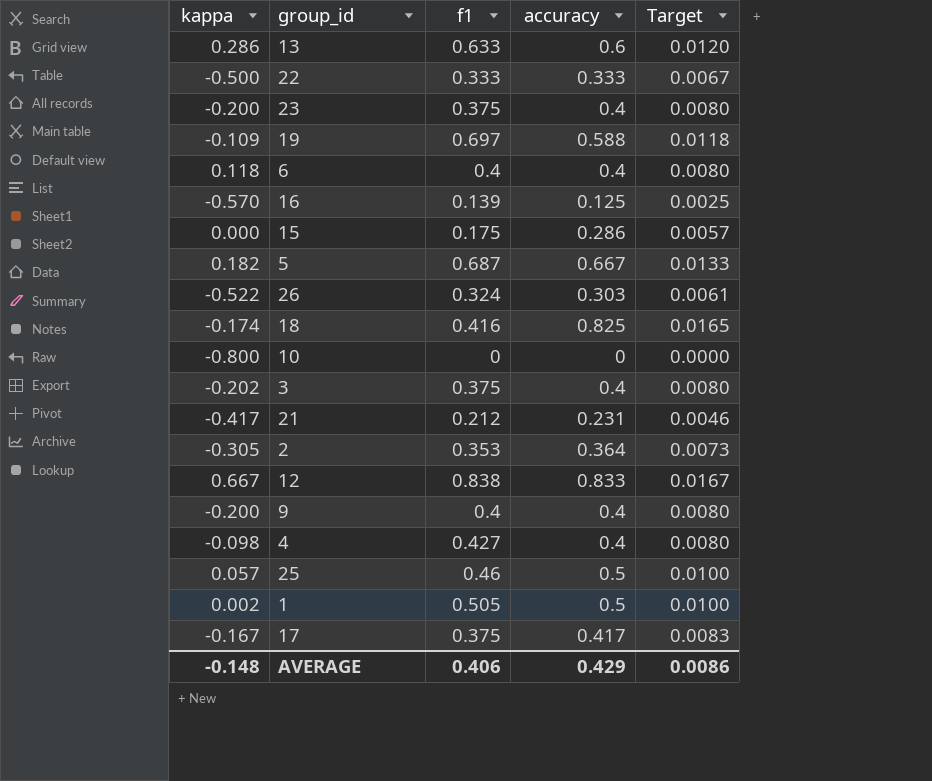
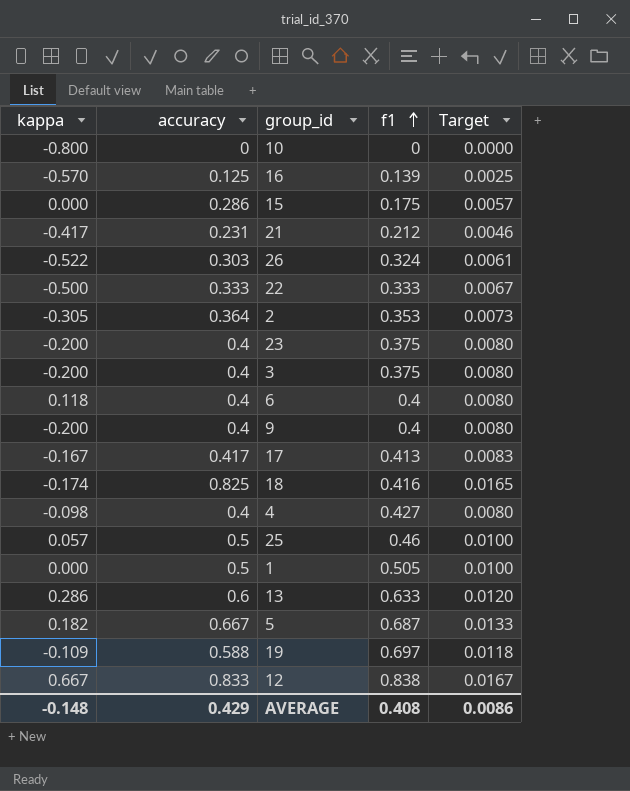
row order: none -> f1 ascending
column accuracy | position: 4 -> 2
3 | kappa: -0.202 -> -0.200
17 | f1: 0.375 -> 0.413
1 | kappa: 0.002 -> 0.000
AVERAGE | f1: 0.406 -> 0.408

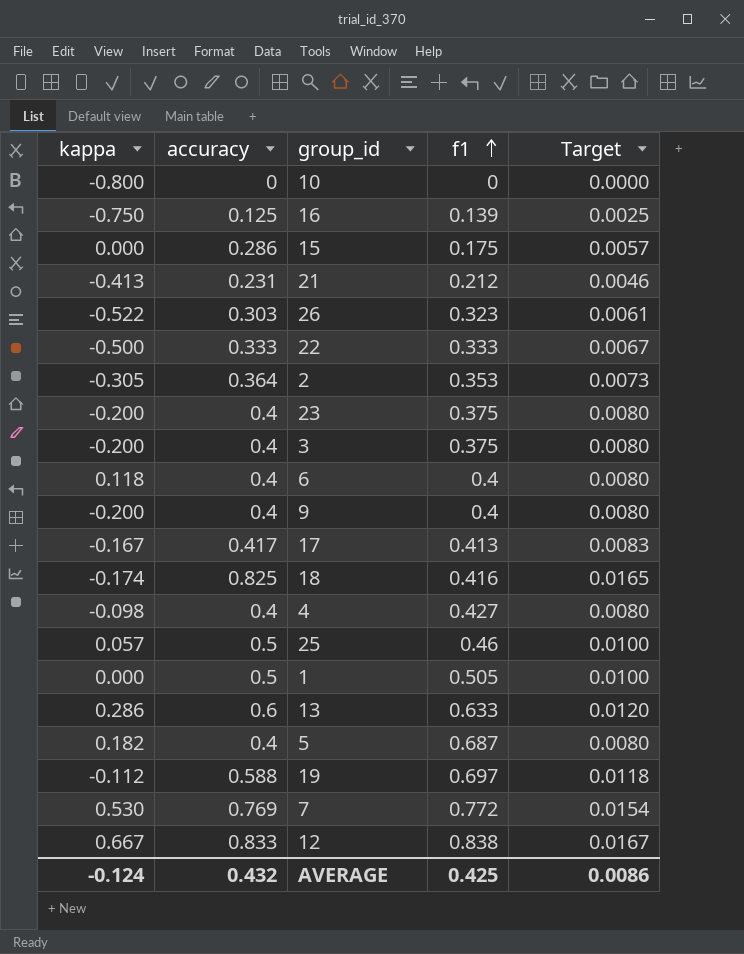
16 | kappa: -0.570 -> -0.750
21 | kappa: -0.417 -> -0.413
26 | f1: 0.324 -> 0.323
5 | accuracy: 0.667 -> 0.4
5 | Target: 0.0133 -> 0.0080
19 | kappa: -0.109 -> -0.112
row 7: none -> 0.530 | 0.769 | 0.772 | 0.0154
AVERAGE | kappa: -0.148 -> -0.124
AVERAGE | accuracy: 0.429 -> 0.432
AVERAGE | f1: 0.408 -> 0.425

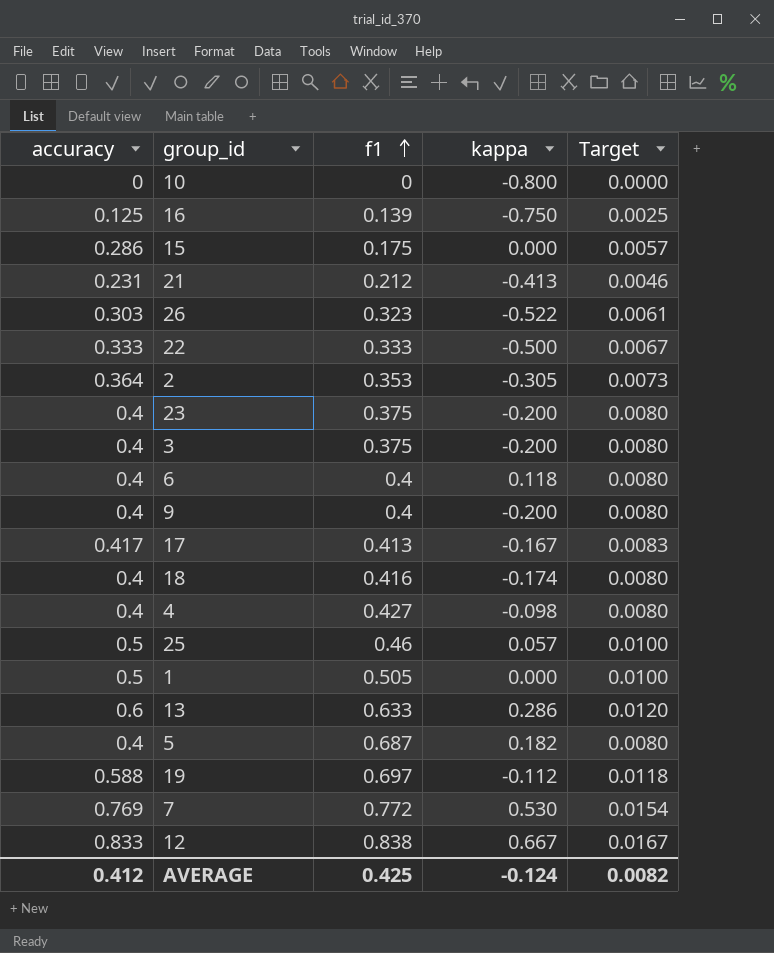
column kappa | position: 1 -> 4
18 | accuracy: 0.825 -> 0.4
18 | Target: 0.0165 -> 0.0080
AVERAGE | accuracy: 0.432 -> 0.412
AVERAGE | Target: 0.0086 -> 0.0082

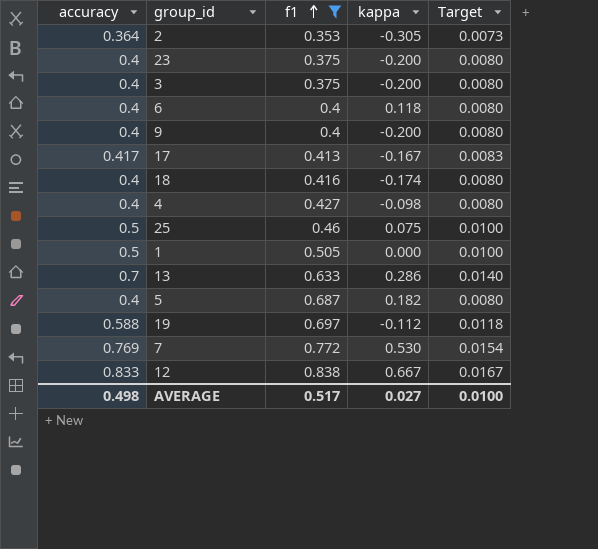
filter: none -> f1 >= 0.353
25 | kappa: 0.057 -> 0.075
13 | accuracy: 0.6 -> 0.7
13 | Target: 0.0120 -> 0.0140
AVERAGE | accuracy: 0.412 -> 0.498
AVERAGE | f1: 0.425 -> 0.517
AVERAGE | kappa: -0.124 -> 0.027
AVERAGE | Target: 0.0082 -> 0.0100

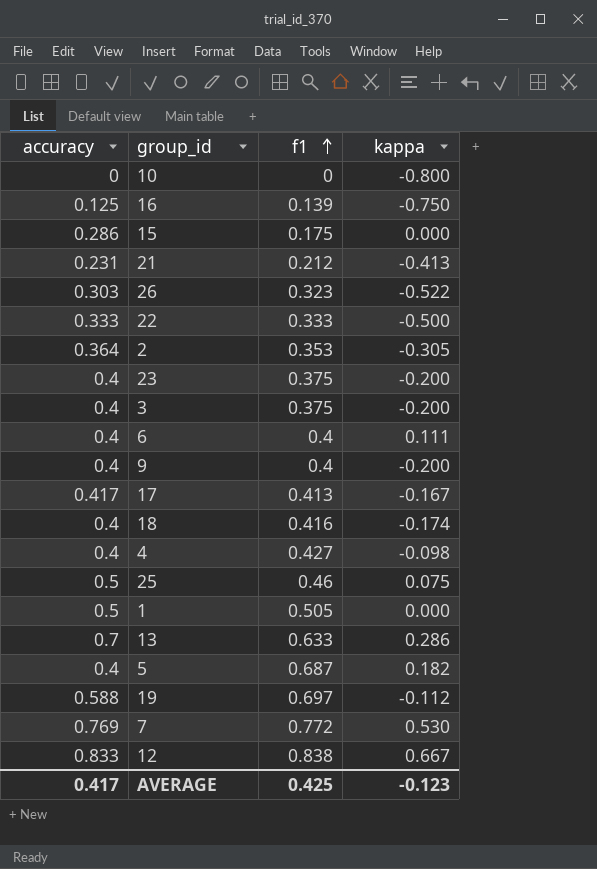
filter: f1 >= 0.353 -> none
column Target | formula: [accuracy] * 0.02 -> none
6 | kappa: 0.118 -> 0.111
AVERAGE | accuracy: 0.498 -> 0.417
AVERAGE | f1: 0.517 -> 0.425
AVERAGE | kappa: 0.027 -> -0.123

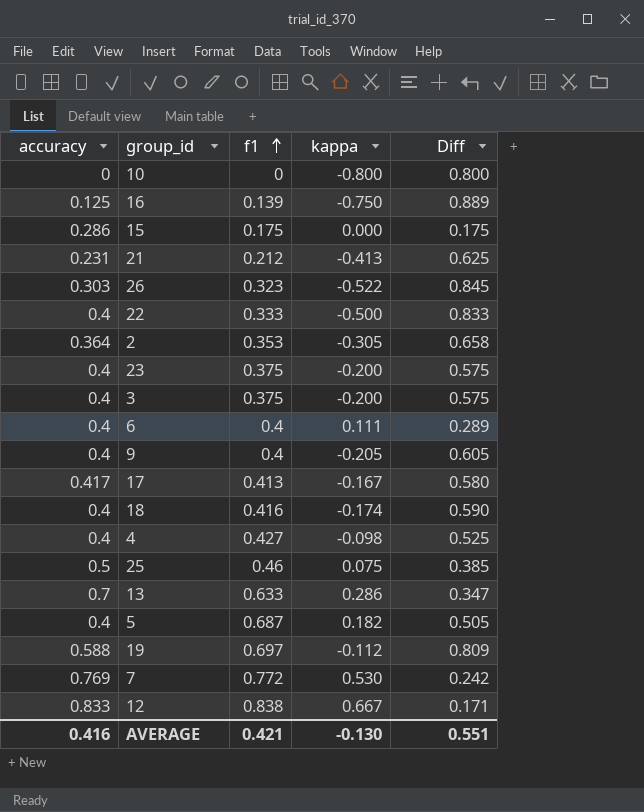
column Diff | formula: none -> [f1] - [kappa]
row 1: 0.5 | 0.505 | 0.000 -> none
22 | accuracy: 0.333 -> 0.4
9 | kappa: -0.200 -> -0.205
AVERAGE | accuracy: 0.417 -> 0.416
AVERAGE | f1: 0.425 -> 0.421
AVERAGE | kappa: -0.123 -> -0.130

